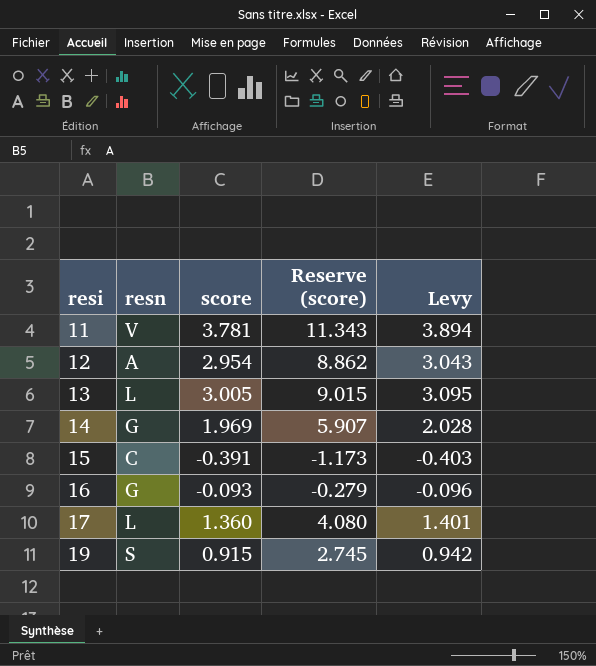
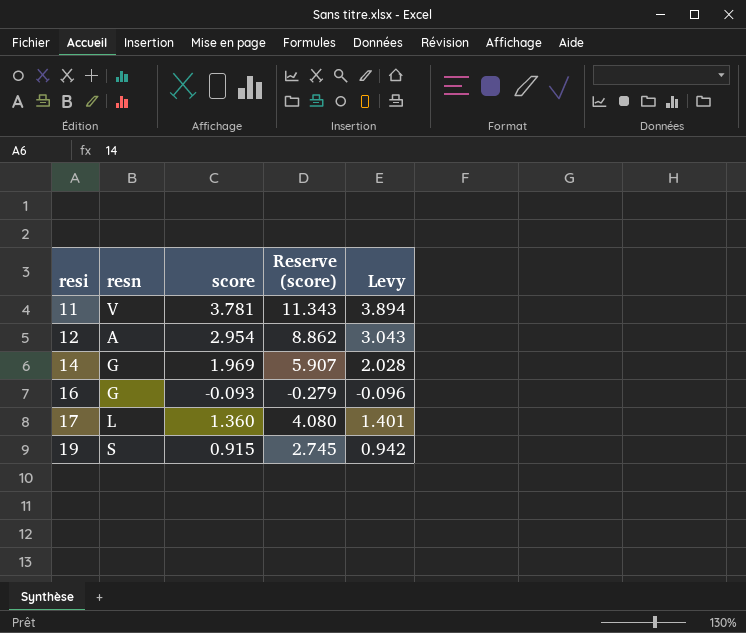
row 13: L | 3.005 | 9.015 | 3.095 -> none
row 15: C | -0.391 | -1.173 | -0.403 -> none

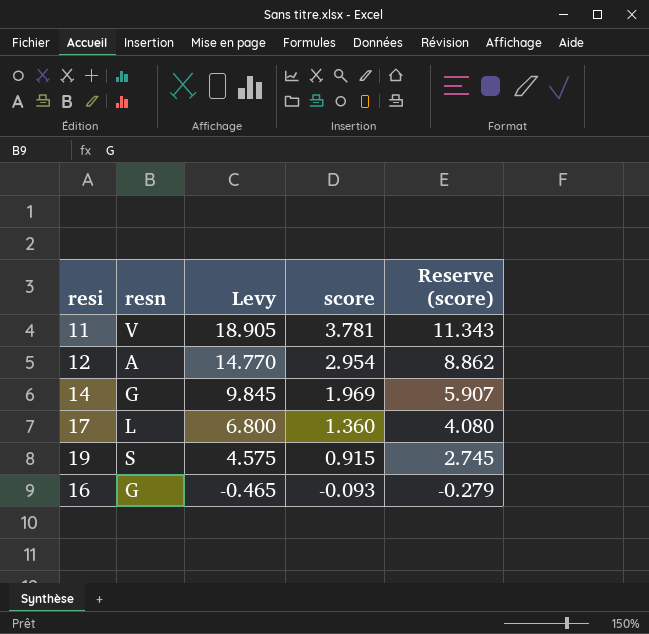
row order: resi ascending -> Levy descending
column Levy | formula: [score] * 1.03 -> [score] * 5
column Levy | position: 5 -> 3

